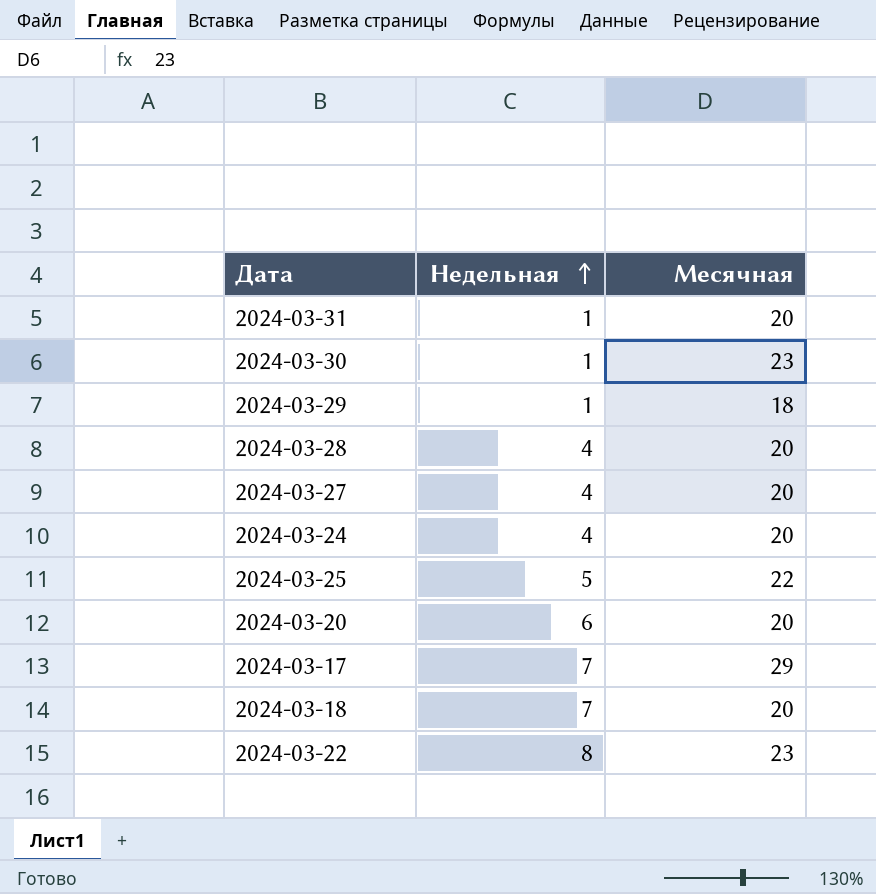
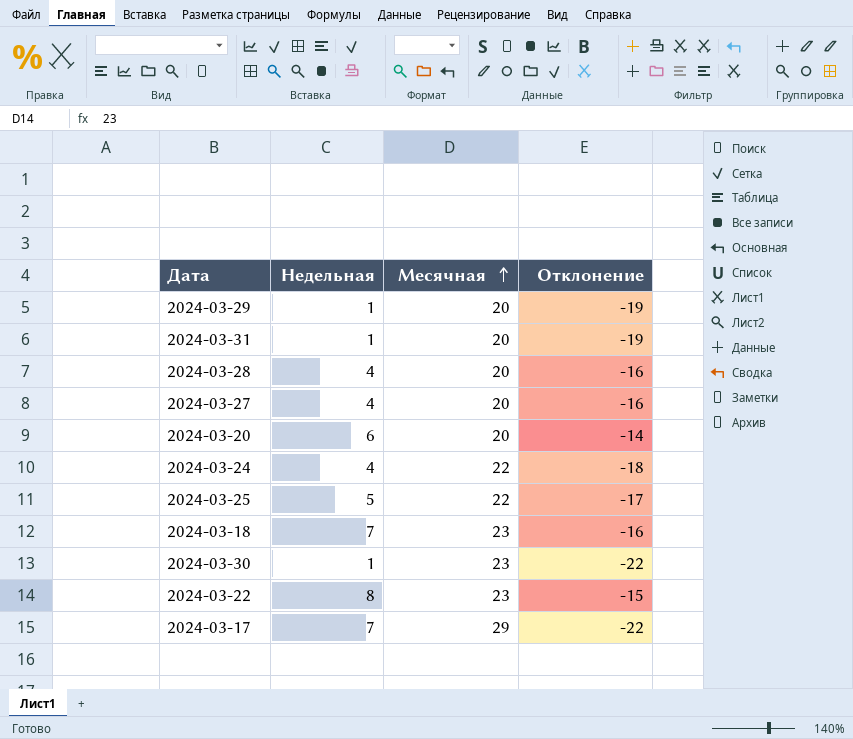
row order: Недельная ascending -> Месячная ascending
column Отклонение | formula: none -> [Недельная] - [Месячная]
2024-03-29 | Месячная: 18 -> 20
2024-03-24 | Месячная: 20 -> 22
2024-03-18 | Месячная: 20 -> 23

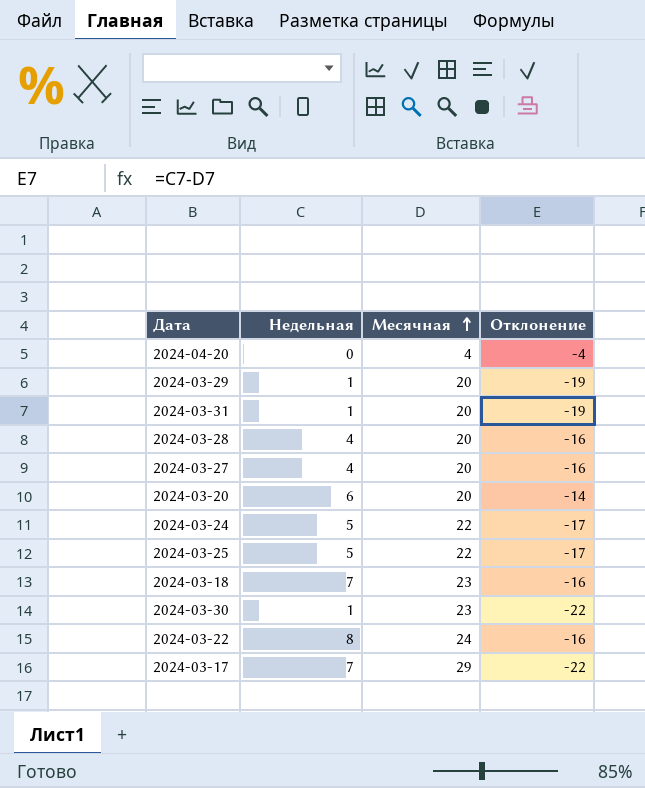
row 2024-04-20: none -> 0 | 4 | -4
2024-03-24 | Недельная: 4 -> 5
2024-03-24 | Отклонение: -18 -> -17
2024-03-22 | Месячная: 23 -> 24
2024-03-22 | Отклонение: -15 -> -16

